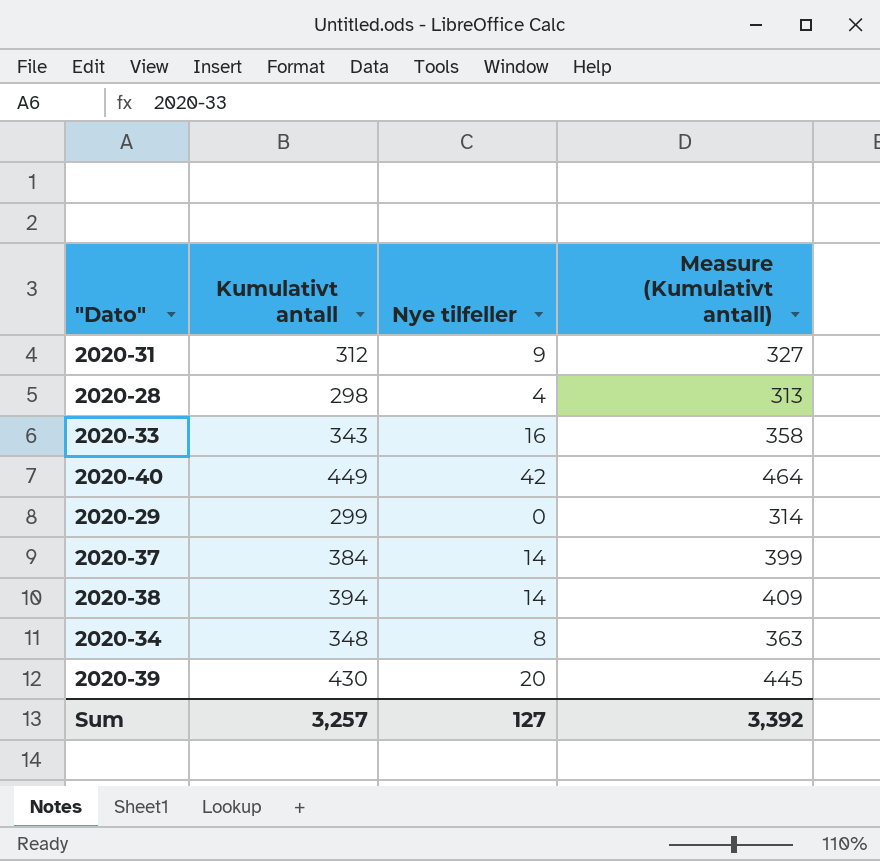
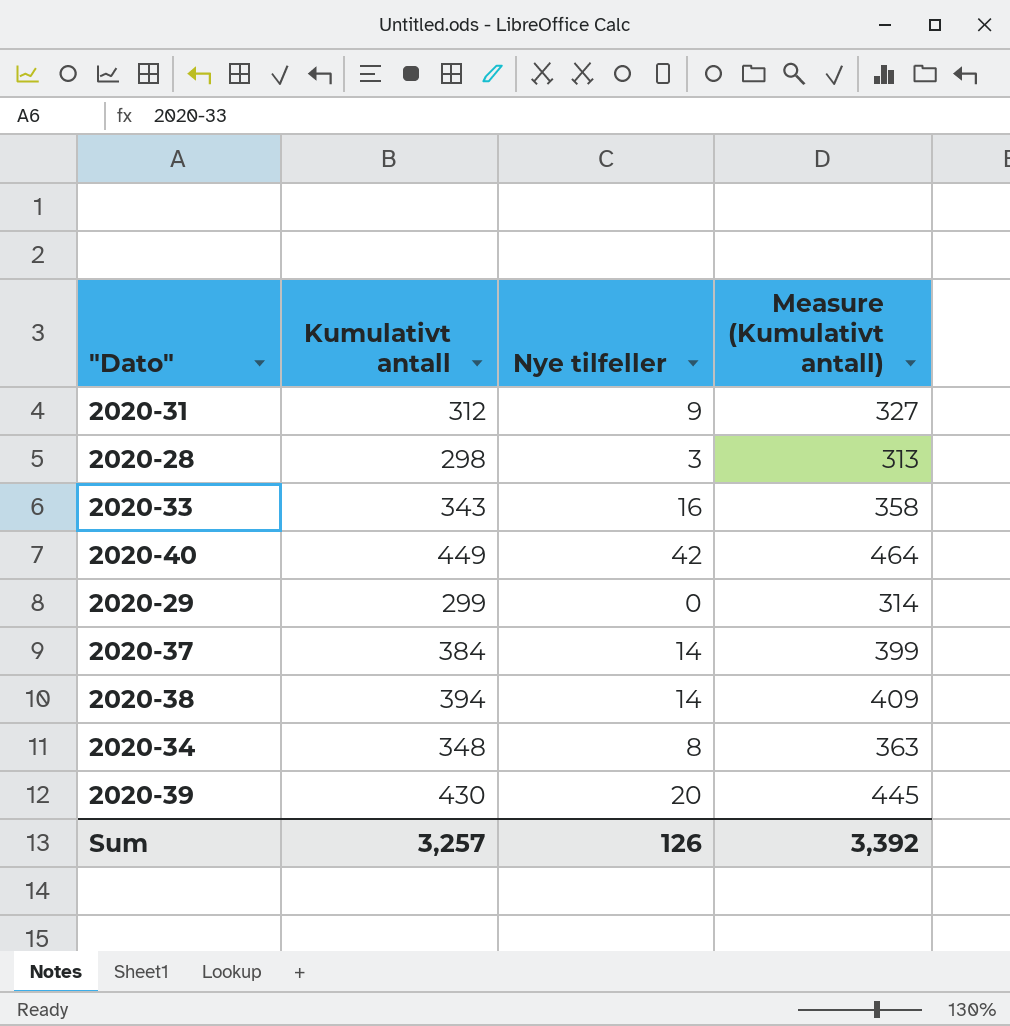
2020-28 | Nye tilfeller: 4 -> 3
Sum | Nye tilfeller: 127 -> 126

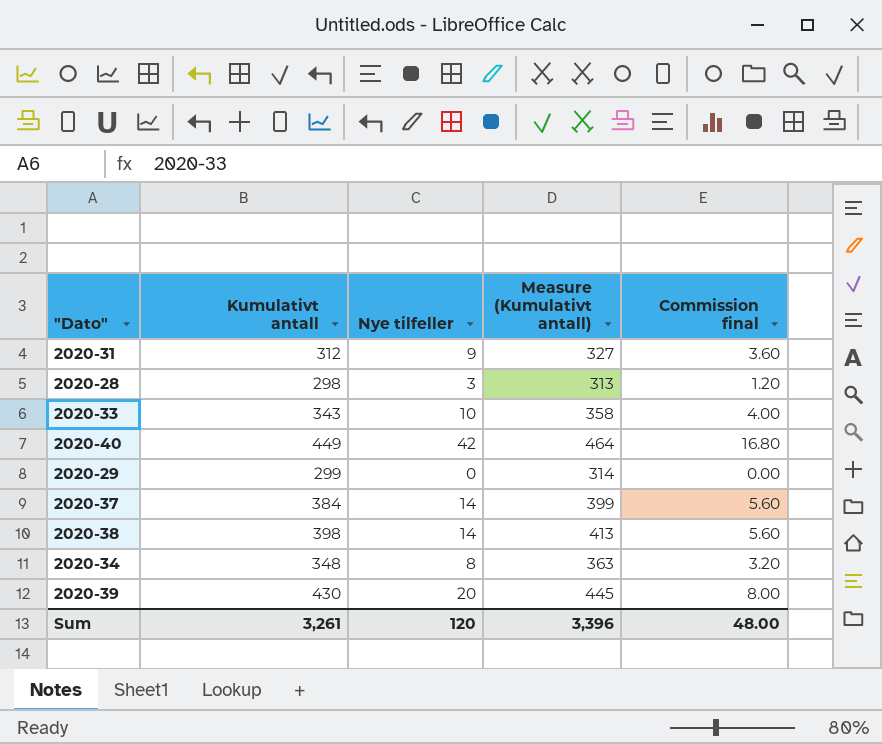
column Commission final | formula: none -> [Nye tilfeller] * 0.4
2020-33 | Nye tilfeller: 16 -> 10
2020-38 | Kumulativt antall: 394 -> 398
2020-38 | Measure (Kumulativt antall): 409 -> 413
Sum | Kumulativt antall: 3,257 -> 3,261
Sum | Nye tilfeller: 126 -> 120
Sum | Measure (Kumulativt antall): 3,392 -> 3,396

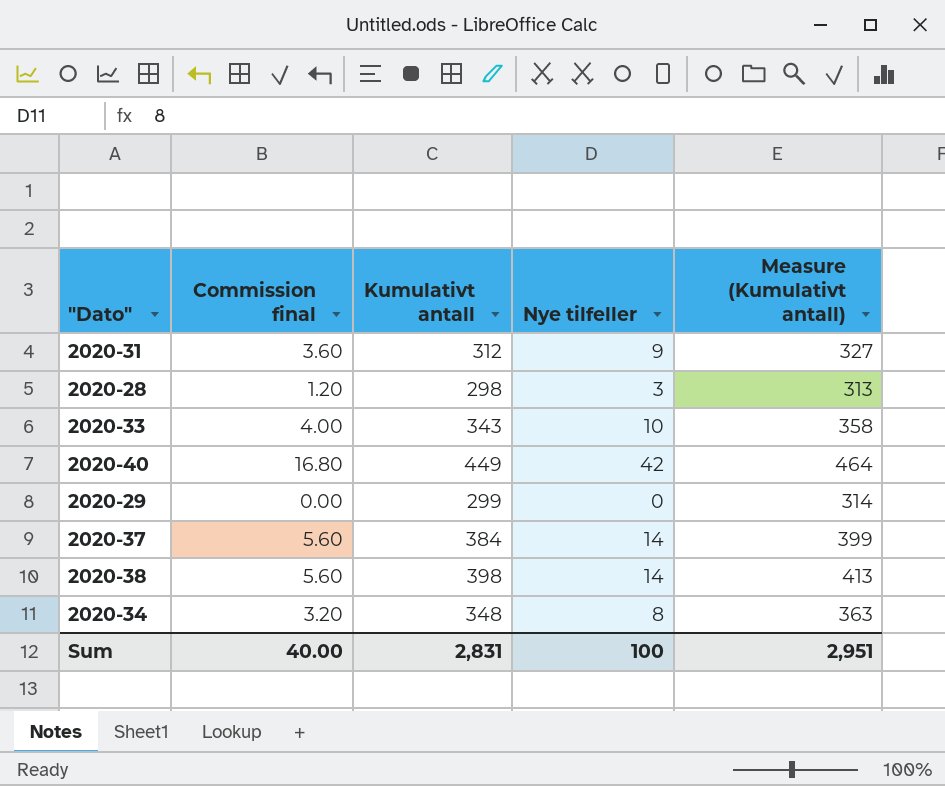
column Commission final | position: 5 -> 2
row 2020-39: 430 | 20 | 445 | 8.00 -> none
Sum | Commission final: 48.00 -> 40.00
Sum | Kumulativt antall: 3,261 -> 2,831
Sum | Nye tilfeller: 120 -> 100
Sum | Measure (Kumulativt antall): 3,396 -> 2,951

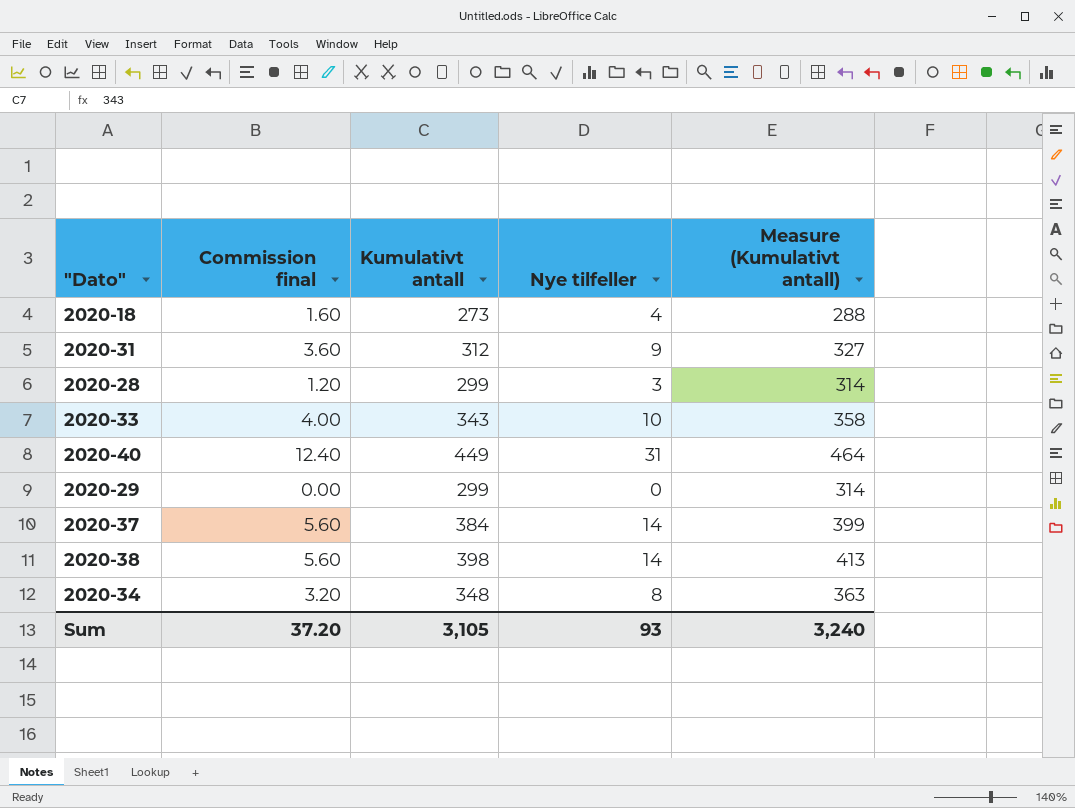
row 2020-18: none -> 1.60 | 273 | 4 | 288
2020-28 | Kumulativt antall: 298 -> 299
2020-28 | Measure (Kumulativt antall): 313 -> 314
2020-40 | Commission final: 16.80 -> 12.40
2020-40 | Nye tilfeller: 42 -> 31
Sum | Commission final: 40.00 -> 37.20
Sum | Kumulativt antall: 2,831 -> 3,105
Sum | Nye tilfeller: 100 -> 93
Sum | Measure (Kumulativt antall): 2,951 -> 3,240

